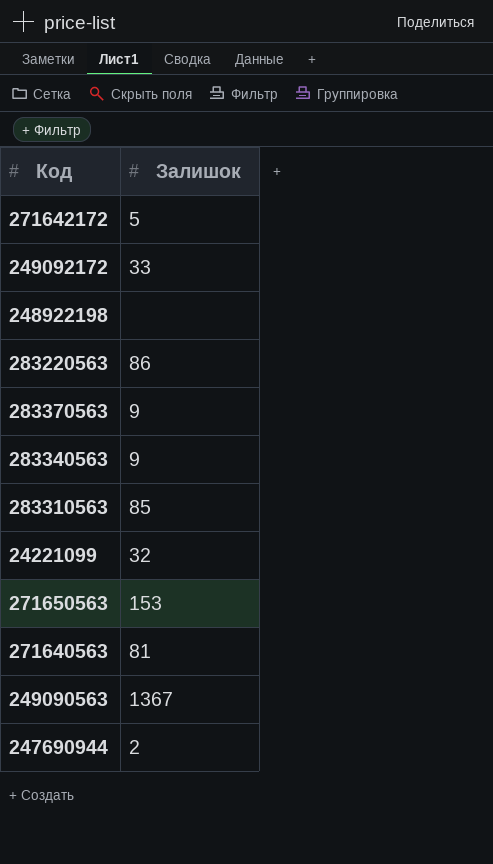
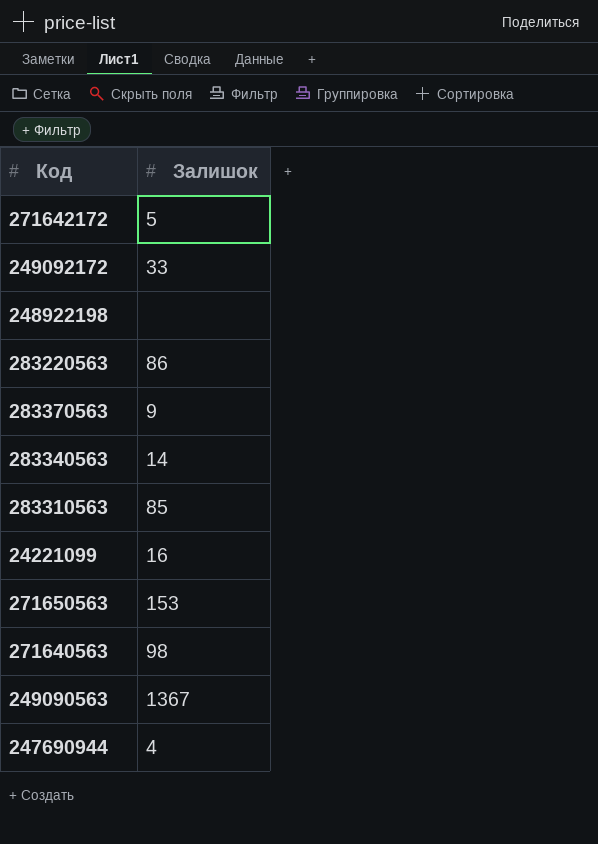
283340563 | Залишок: 9 -> 14
24221099 | Залишок: 32 -> 16
271640563 | Залишок: 81 -> 98
247690944 | Залишок: 2 -> 4

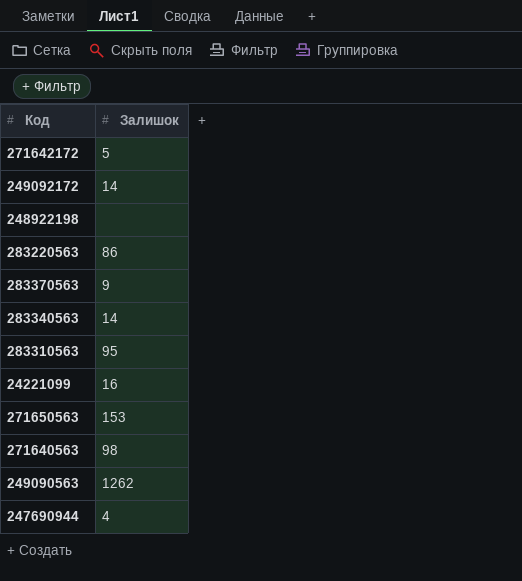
249092172 | Залишок: 33 -> 14
283310563 | Залишок: 85 -> 95
249090563 | Залишок: 1367 -> 1262

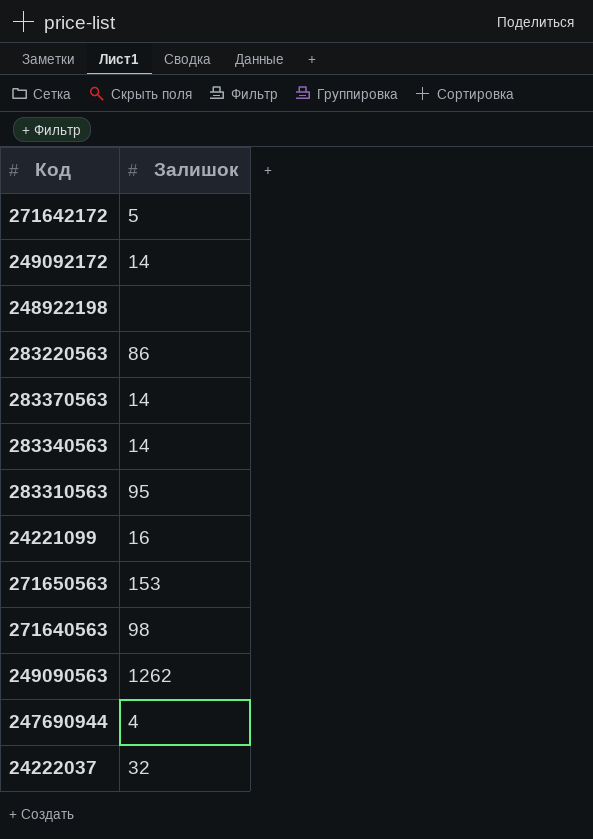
283370563 | Залишок: 9 -> 14
row 24222037: none -> 32

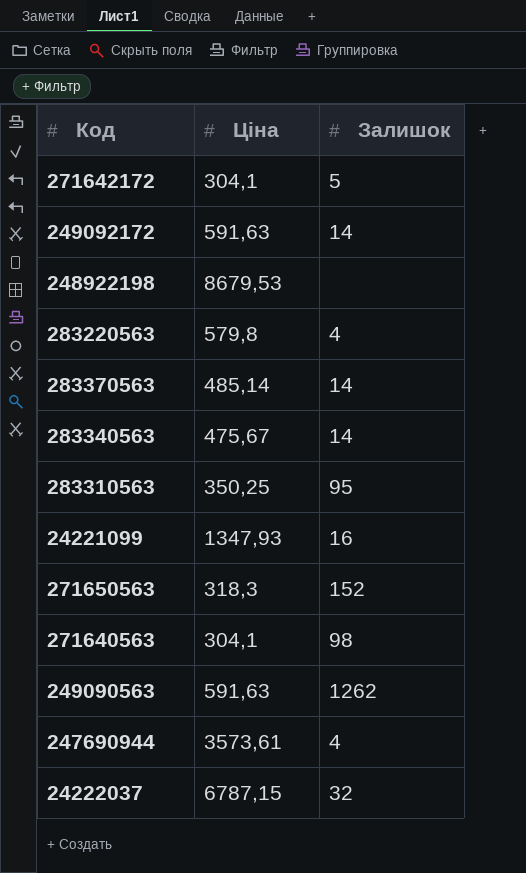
column Ціна | position: none -> 2
283220563 | Залишок: 86 -> 4
271650563 | Залишок: 153 -> 152

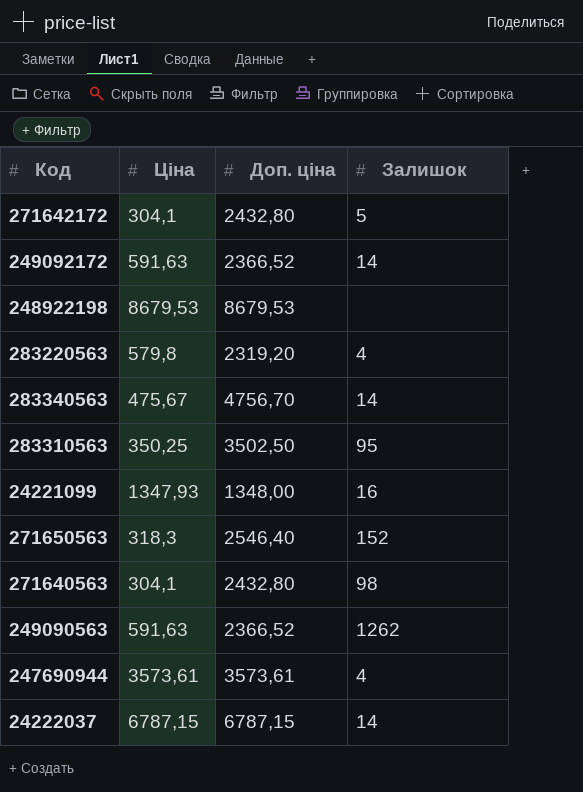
column Доп. ціна | position: none -> 3
row 283370563: 485,14 | 14 -> none
24222037 | Залишок: 32 -> 14

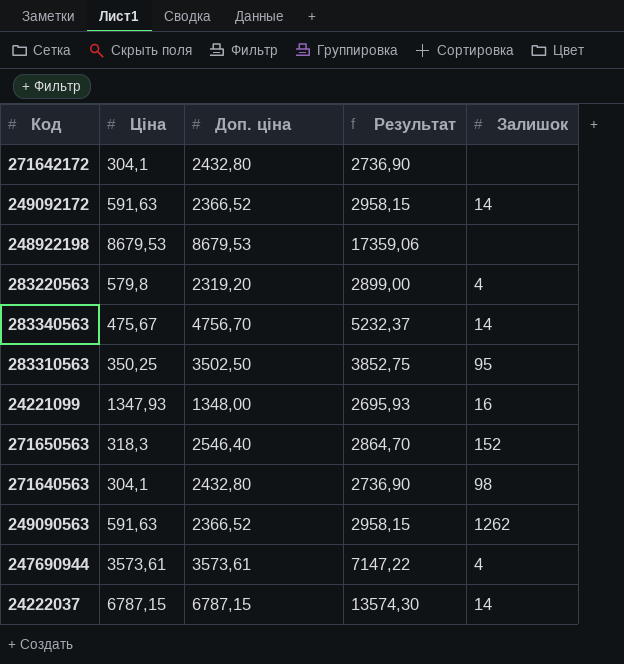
column Результат | formula: none -> [Ціна] + [Доп. ціна]
271642172 | Залишок: 5 -> none

